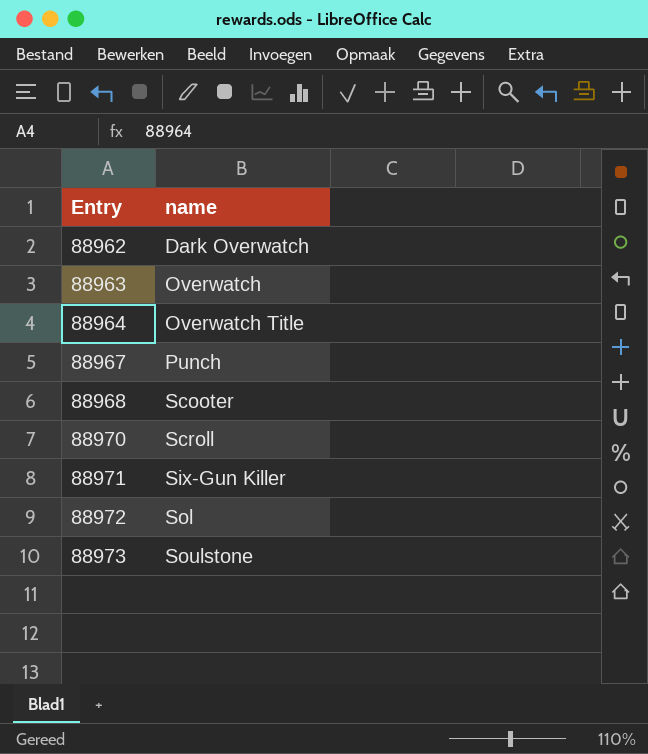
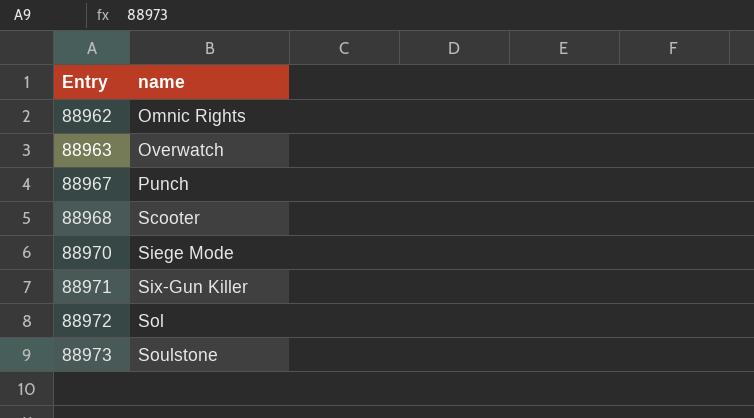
row 88964: Overwatch Title -> none
88962 | name: Dark Overwatch -> Omnic Rights
88970 | name: Scroll -> Siege Mode

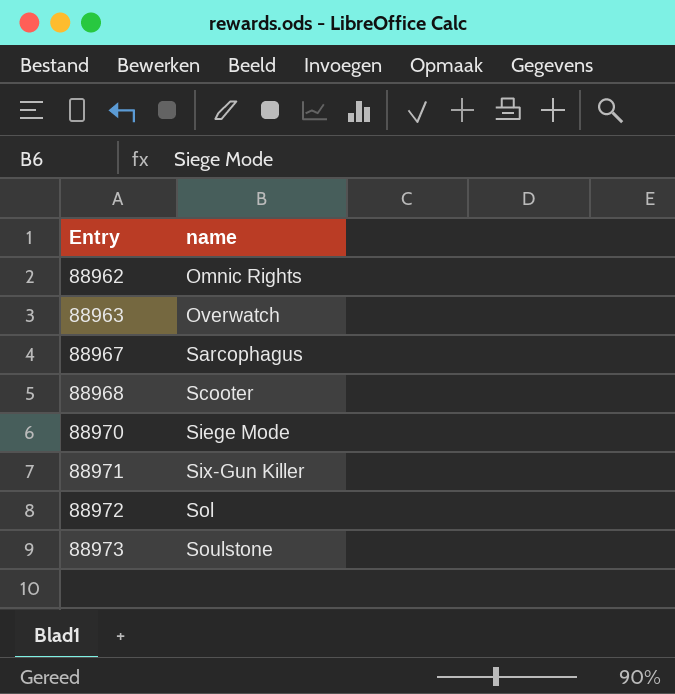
88967 | name: Punch -> Sarcophagus

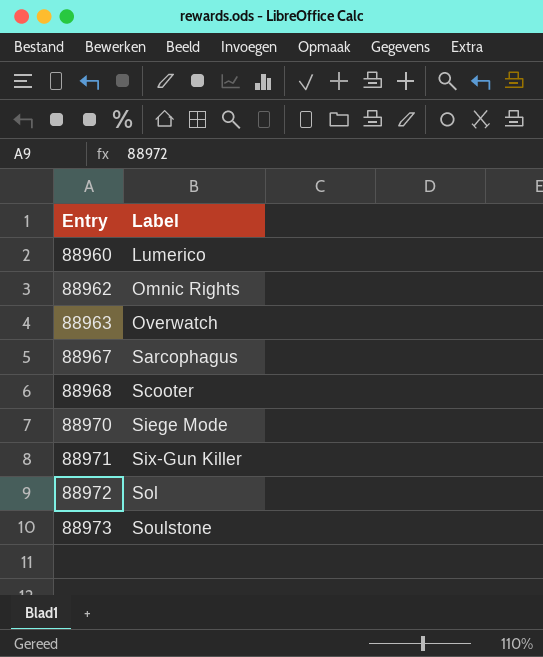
column name: name -> Label
row 88960: none -> Lumerico

